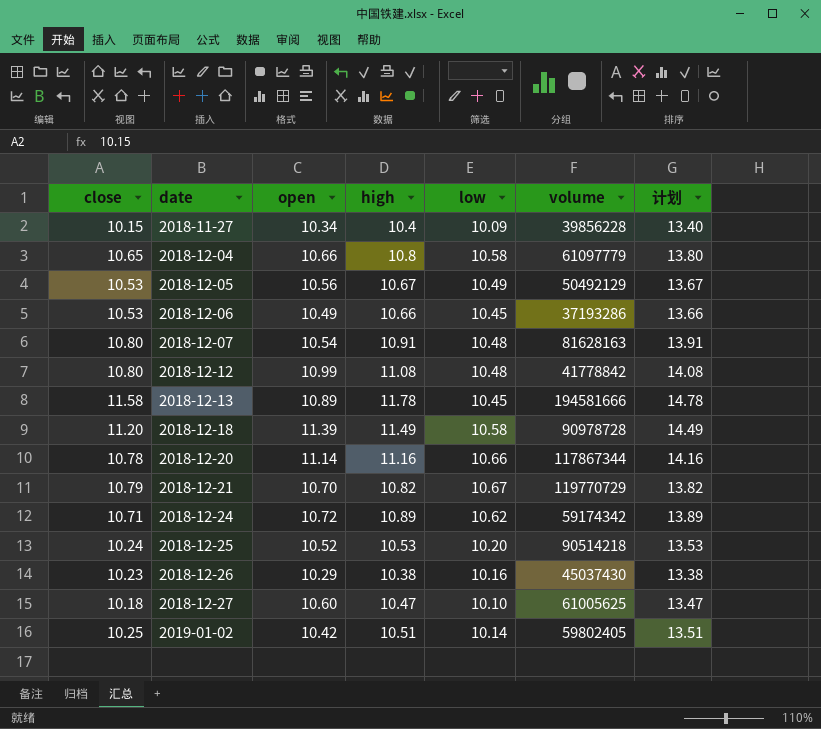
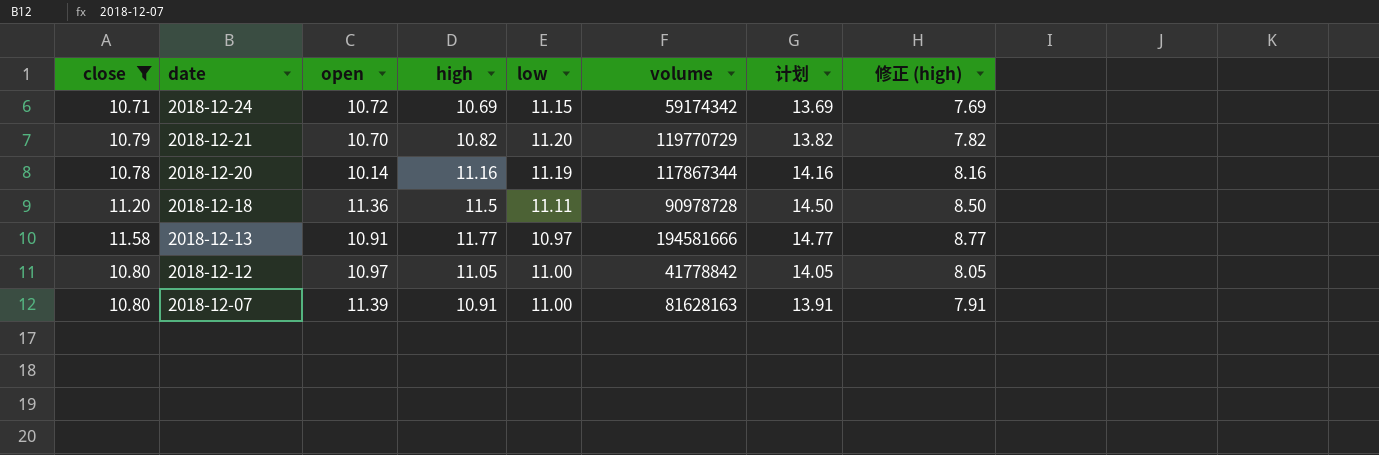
filter: none -> close >= 10.71
row order: date ascending -> date descending
column 修正 (high) | formula: none -> [high] - 3
2018-12-24 | high: 10.89 -> 10.69
2018-12-24 | low: 10.62 -> 11.15
2018-12-24 | 计划: 13.89 -> 13.69
2018-12-21 | low: 10.67 -> 11.20
2018-12-20 | open: 11.14 -> 10.14
2018-12-20 | low: 10.66 -> 11.19
2018-12-18 | open: 11.39 -> 11.36
2018-12-18 | high: 11.49 -> 11.5
2018-12-18 | low: 10.58 -> 11.11
2018-12-18 | 计划: 14.49 -> 14.50
2018-12-13 | open: 10.89 -> 10.91
2018-12-13 | high: 11.78 -> 11.77
2018-12-13 | low: 10.45 -> 10.97
2018-12-13 | 计划: 14.78 -> 14.77
2018-12-12 | open: 10.99 -> 10.97
2018-12-12 | high: 11.08 -> 11.05
2018-12-12 | low: 10.48 -> 11.00
2018-12-12 | 计划: 14.08 -> 14.05
2018-12-07 | open: 10.54 -> 11.39
2018-12-07 | low: 10.48 -> 11.00

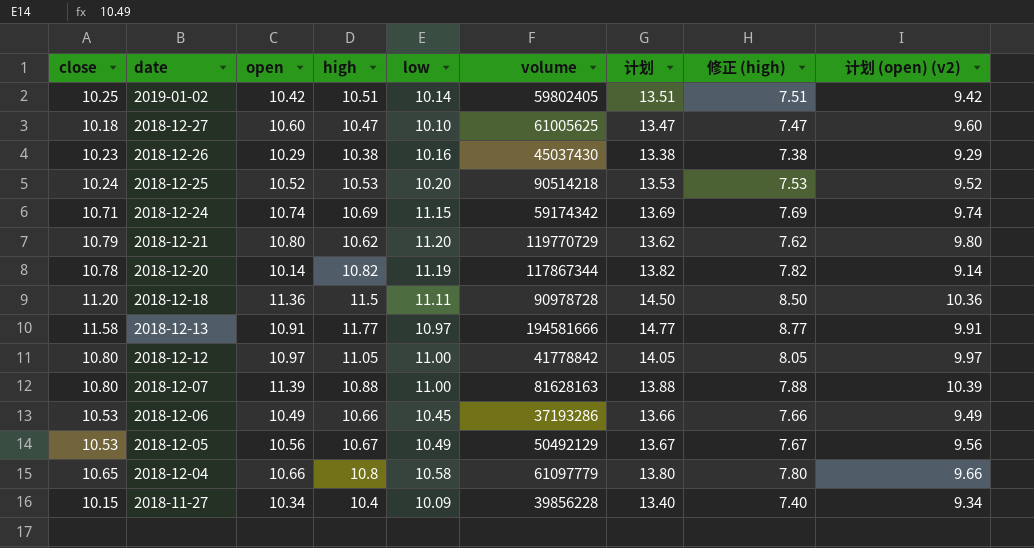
filter: close >= 10.71 -> none
column 计划 (open) (v2) | formula: none -> [open] - 1
2018-12-24 | open: 10.72 -> 10.74
2018-12-21 | open: 10.70 -> 10.80
2018-12-21 | high: 10.82 -> 10.62
2018-12-21 | 计划: 13.82 -> 13.62
2018-12-21 | 修正 (high): 7.82 -> 7.62
2018-12-20 | high: 11.16 -> 10.82
2018-12-20 | 计划: 14.16 -> 13.82
2018-12-20 | 修正 (high): 8.16 -> 7.82
2018-12-07 | high: 10.91 -> 10.88
2018-12-07 | 计划: 13.91 -> 13.88
2018-12-07 | 修正 (high): 7.91 -> 7.88

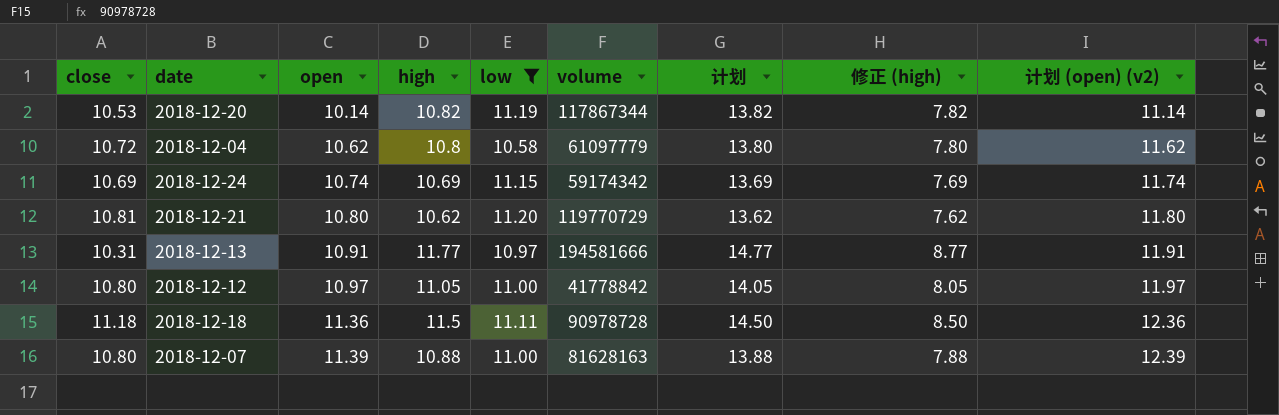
filter: none -> low >= 10.58
row order: date descending -> open ascending
column 计划 (open) (v2) | formula: [open] - 1 -> [open] + 1
2018-12-20 | close: 10.78 -> 10.53
2018-12-04 | close: 10.65 -> 10.72
2018-12-04 | open: 10.66 -> 10.62
2018-12-24 | close: 10.71 -> 10.69
2018-12-21 | close: 10.79 -> 10.81
2018-12-13 | close: 11.58 -> 10.31
2018-12-18 | close: 11.20 -> 11.18

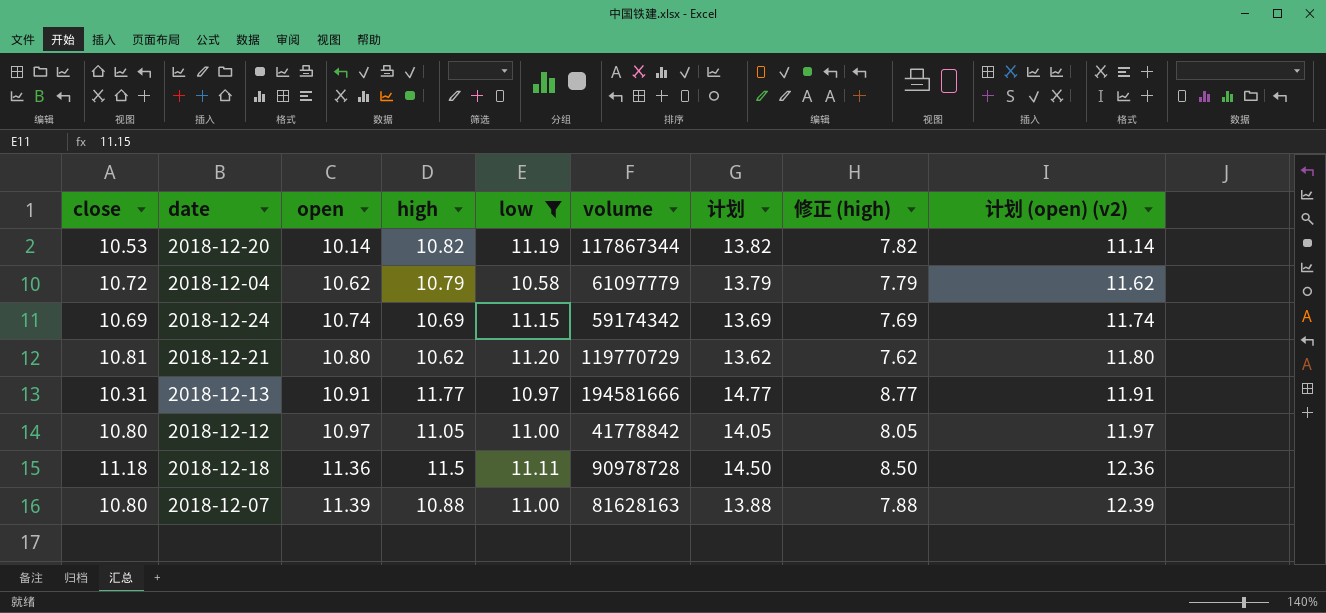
2018-12-04 | high: 10.8 -> 10.79
2018-12-04 | 计划: 13.80 -> 13.79
2018-12-04 | 修正 (high): 7.80 -> 7.79

